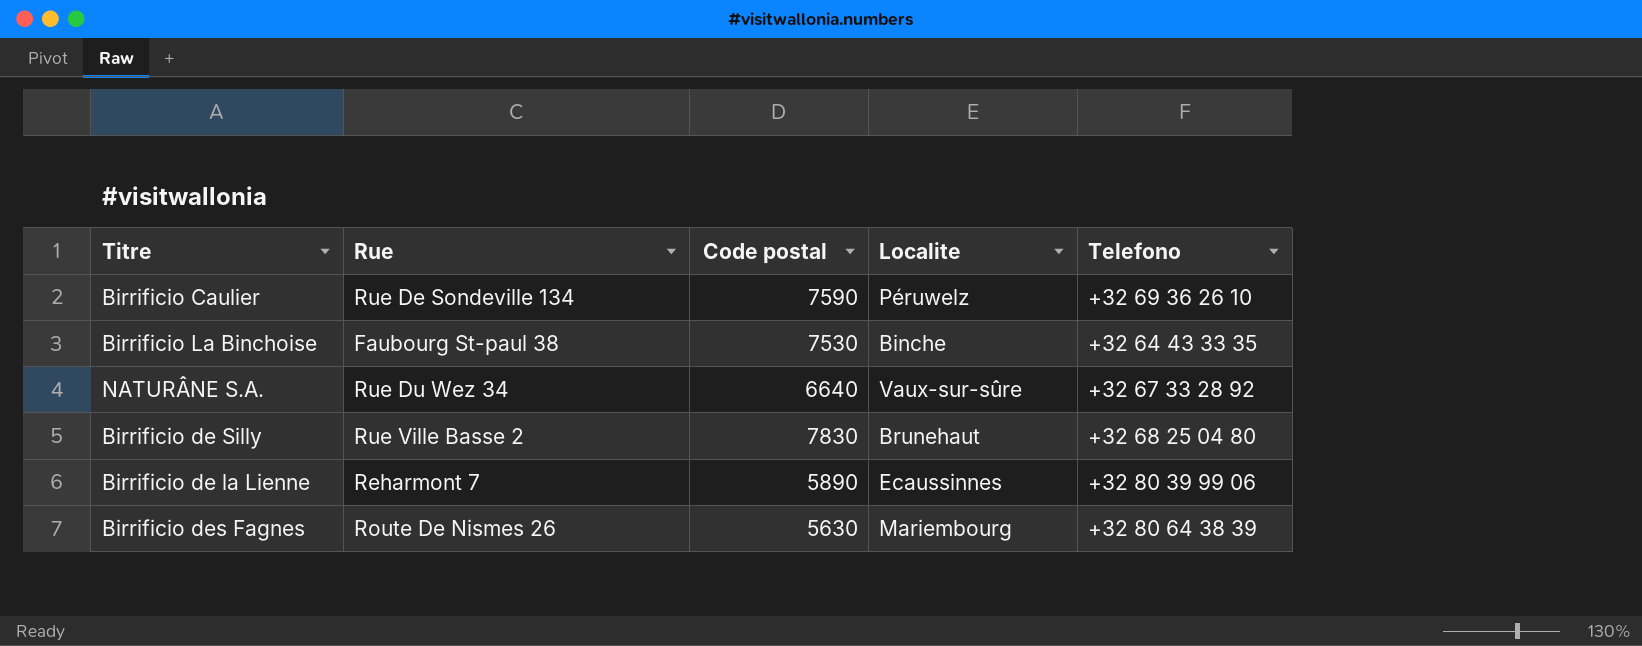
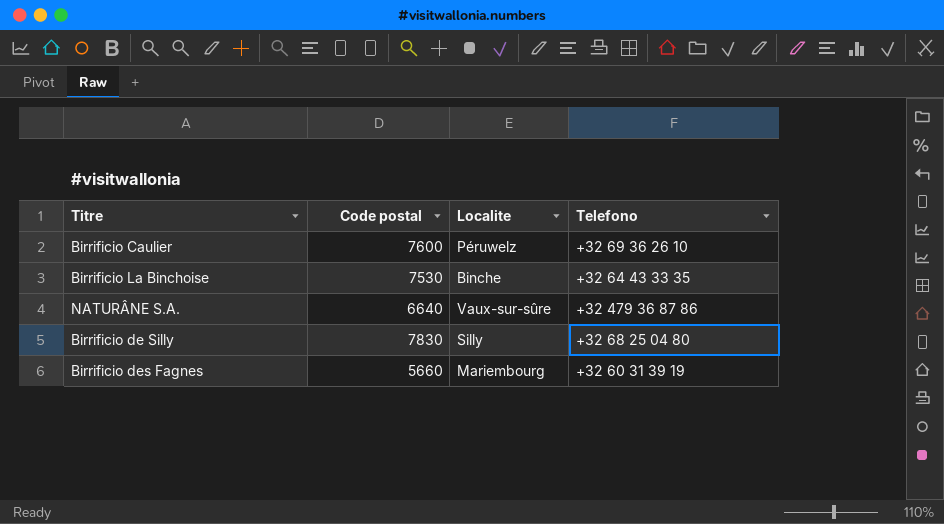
column Rue | position: 2 -> none
row Birrificio de la Lienne: Reharmont 7 | 5890 | Ecaussinnes | +32 80 39 99 06 -> none
Birrificio Caulier | Code postal: 7590 -> 7600
NATURÂNE S.A. | Telefono: +32 67 33 28 92 -> +32 479 36 87 86
Birrificio de Silly | Localite: Brunehaut -> Silly
Birrificio des Fagnes | Code postal: 5630 -> 5660
Birrificio des Fagnes | Telefono: +32 80 64 38 39 -> +32 60 31 39 19

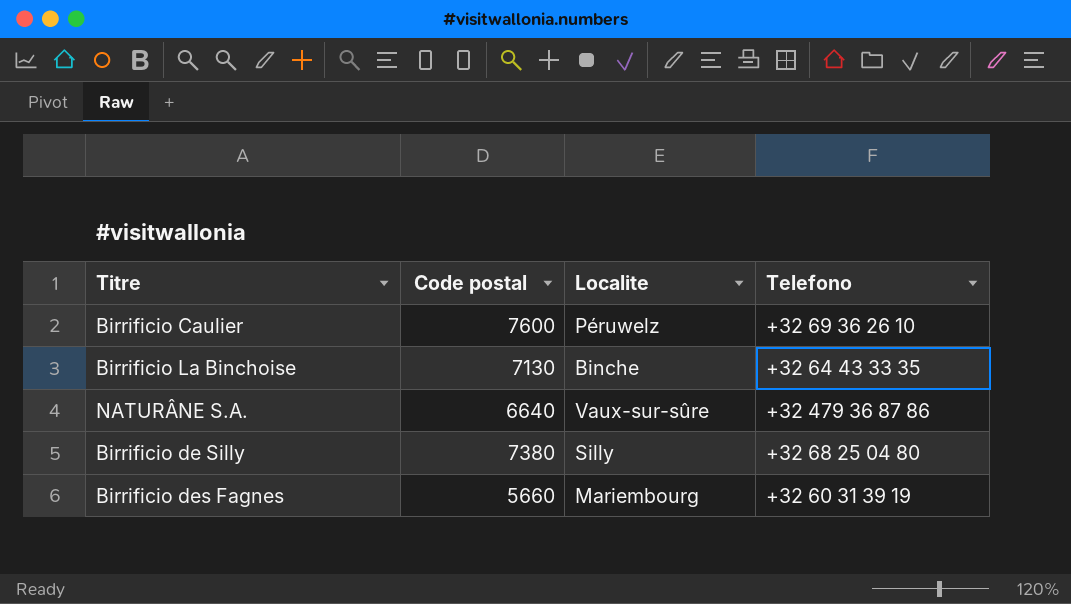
Birrificio La Binchoise | Code postal: 7530 -> 7130
Birrificio de Silly | Code postal: 7830 -> 7380

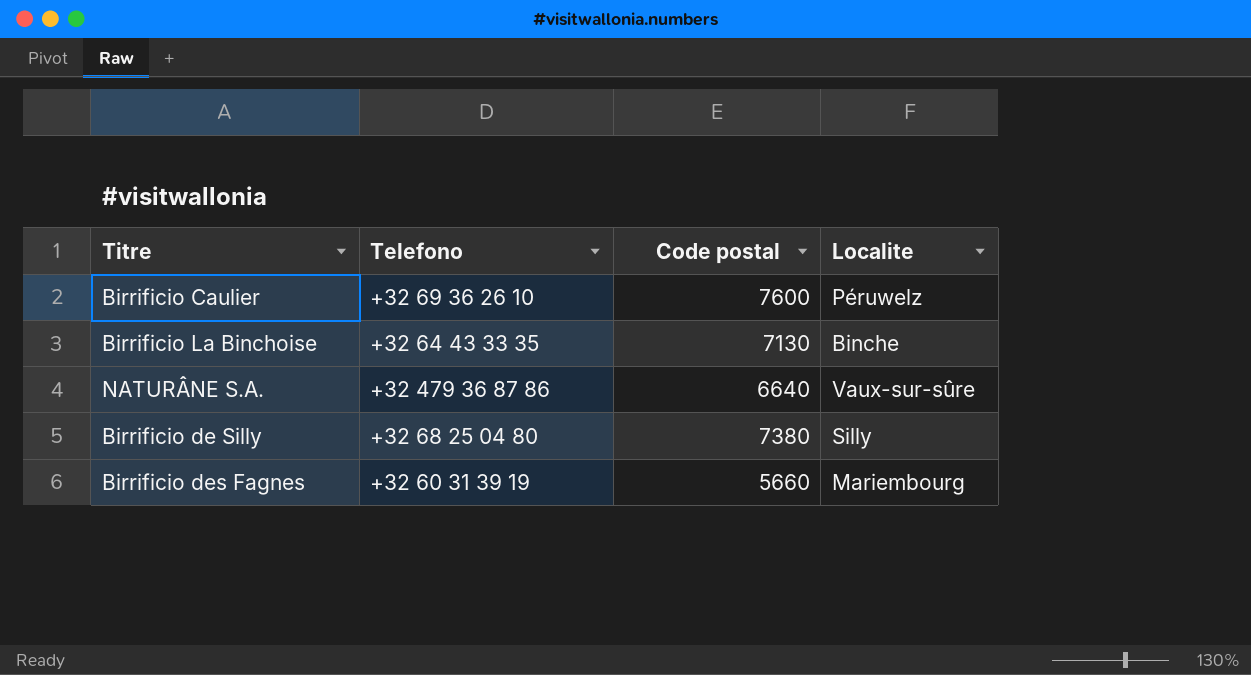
column Telefono | position: 4 -> 2

